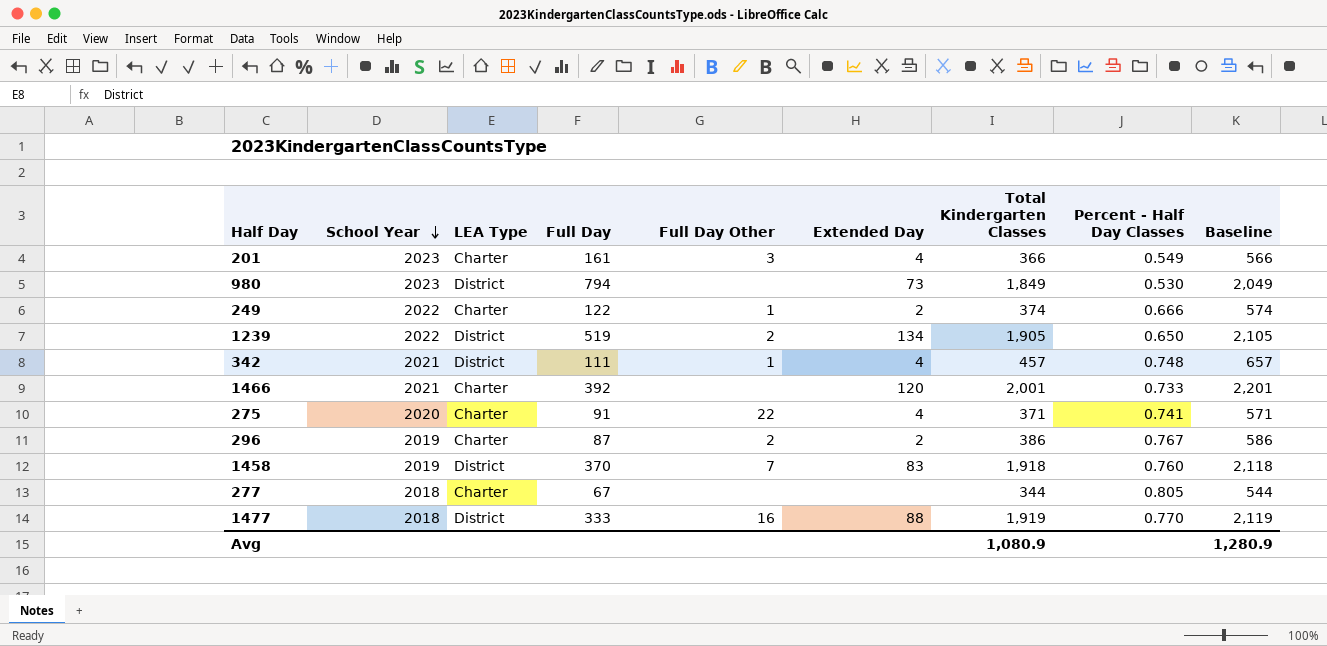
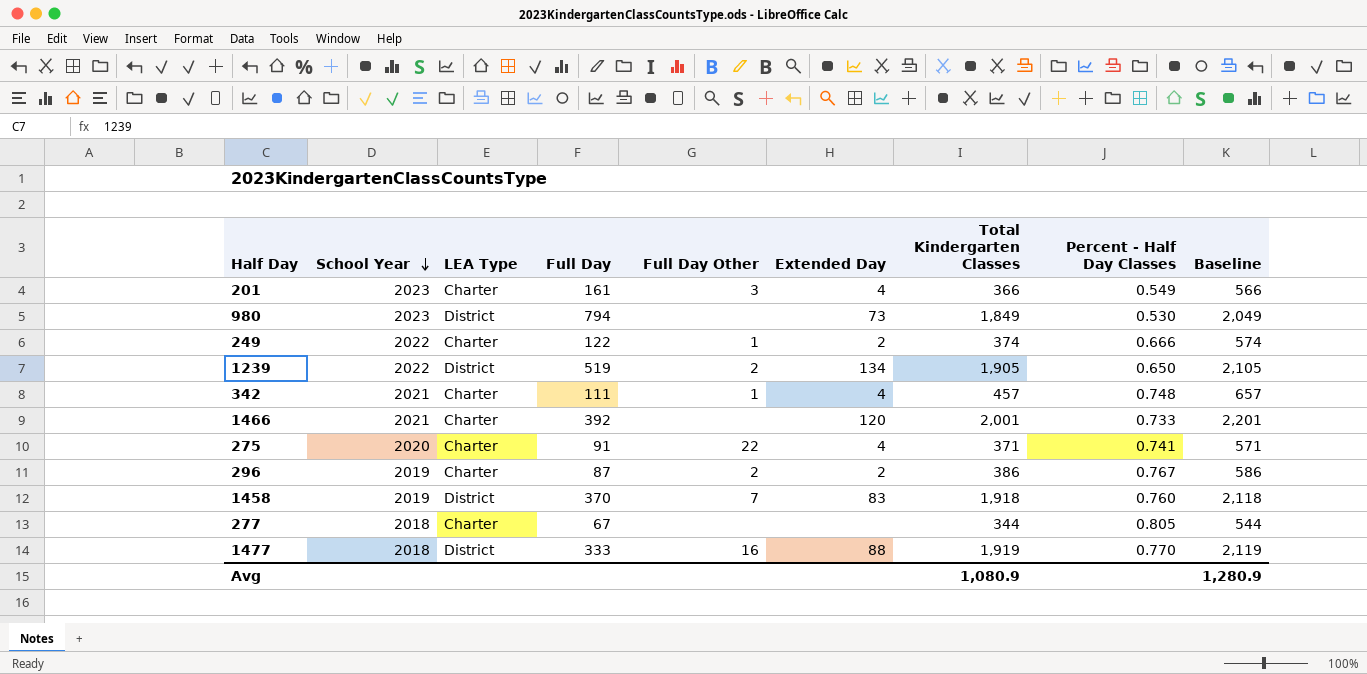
342 | LEA Type: District -> Charter

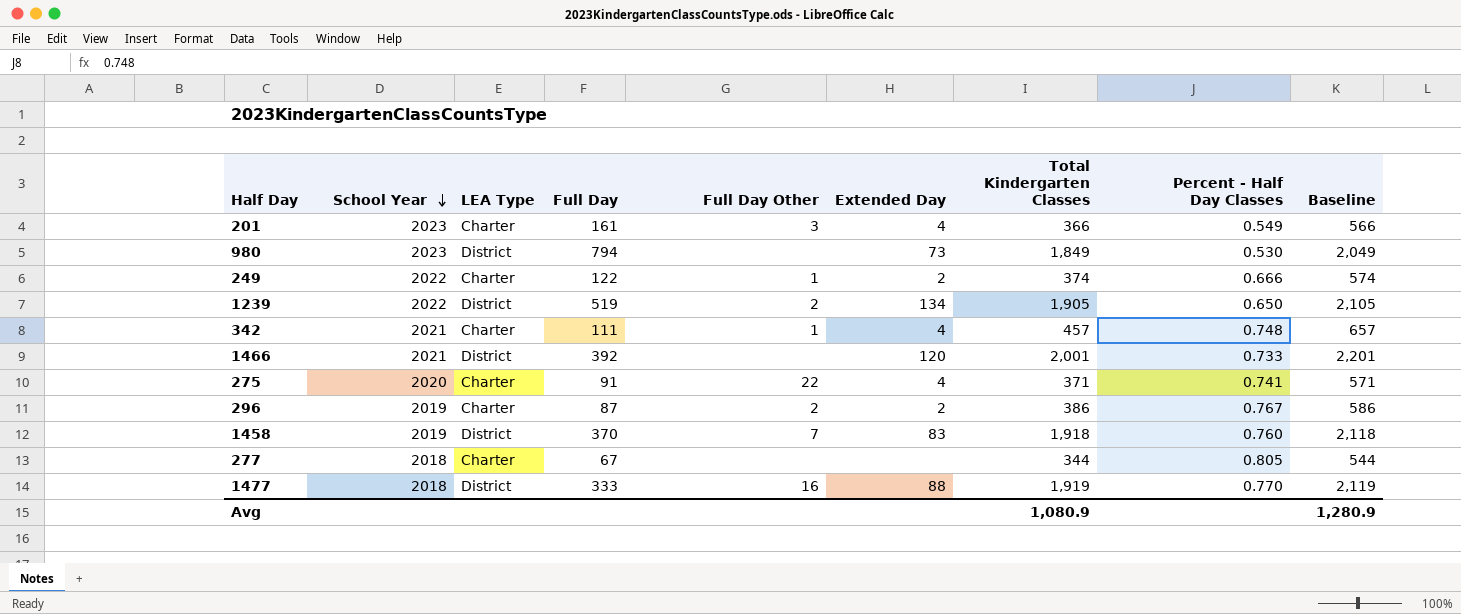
1466 | LEA Type: Charter -> District

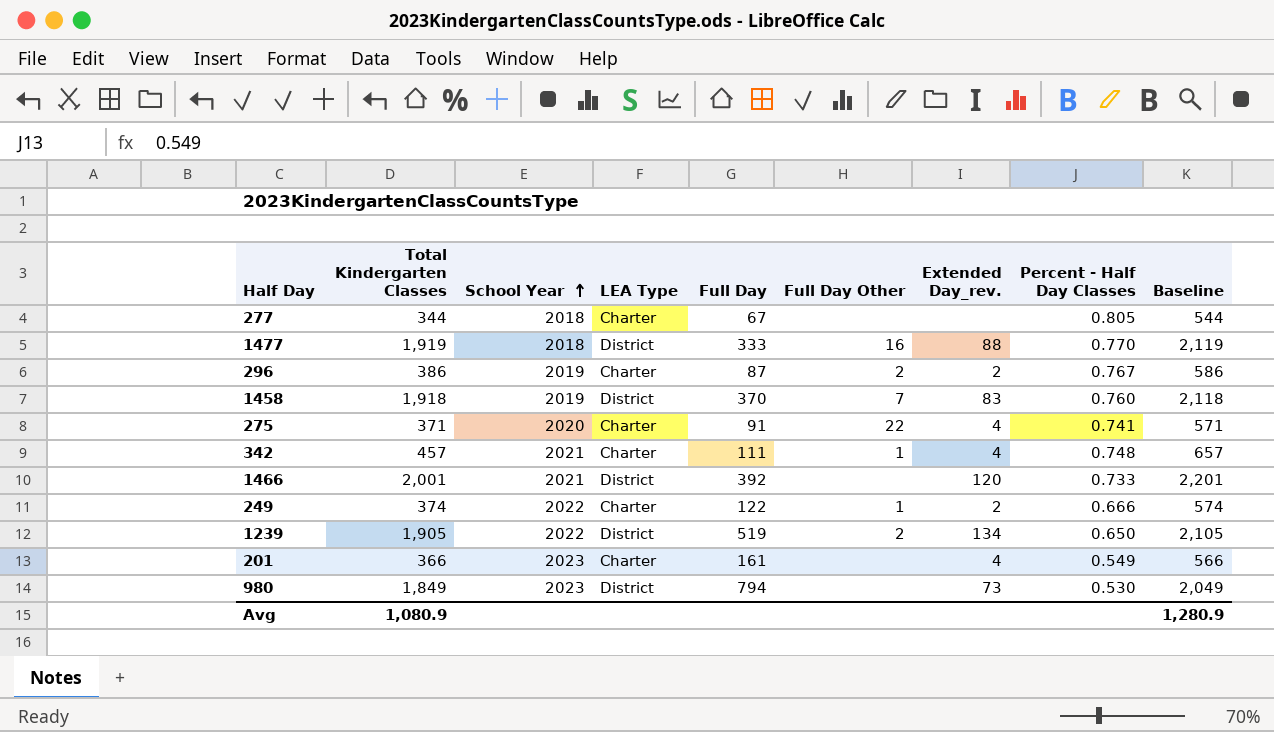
row order: School Year descending -> School Year ascending
column Total Kindergarten Classes | position: 7 -> 2
column name: Extended Day -> Extended Day_rev.
201 | Full Day Other: 3 -> none

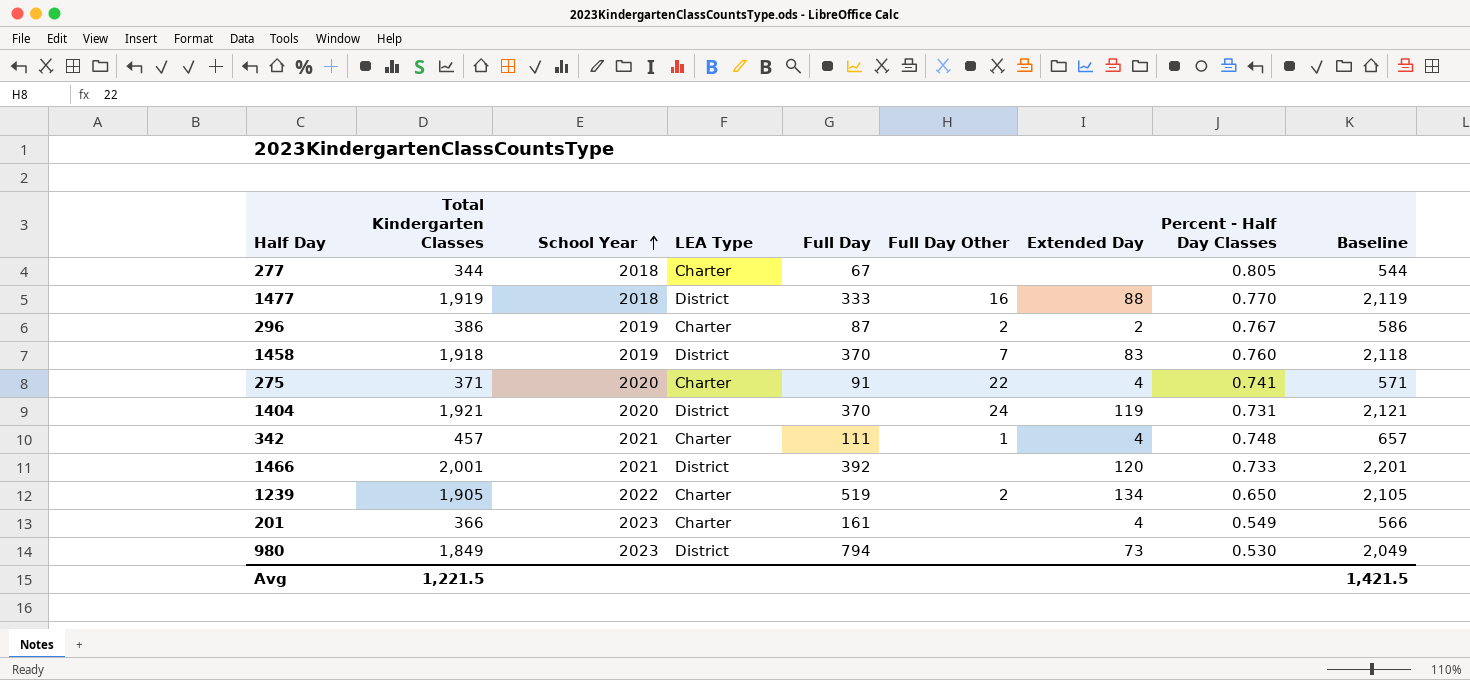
column name: Extended Day_rev. -> Extended Day
row 249: 374 | 2022 | Charter | 122 | 1 | 2 | 0.666 | 574 -> none
row 1404: none -> 1,921 | 2020 | District | 370 | 24 | 119 | 0.731 | 2,121
1239 | LEA Type: District -> Charter
Avg | Total Kindergarten Classes: 1,080.9 -> 1,221.5
Avg | Baseline: 1,280.9 -> 1,421.5

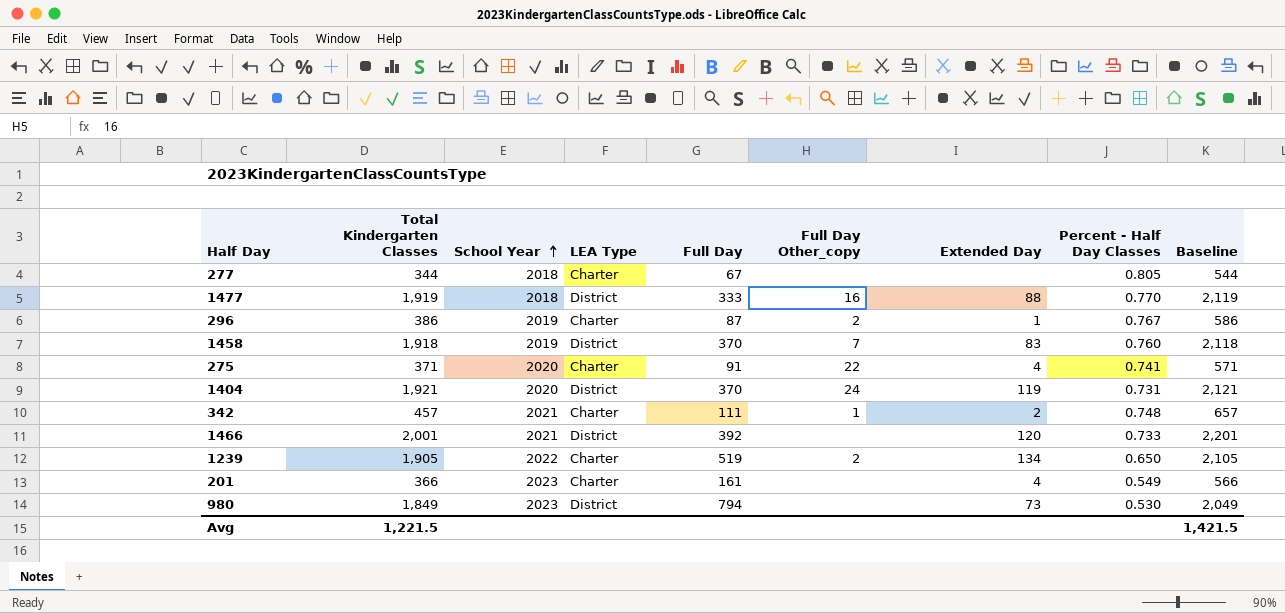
column name: Full Day Other -> Full Day Other_copy
296 | Extended Day: 2 -> 1
342 | Extended Day: 4 -> 2

